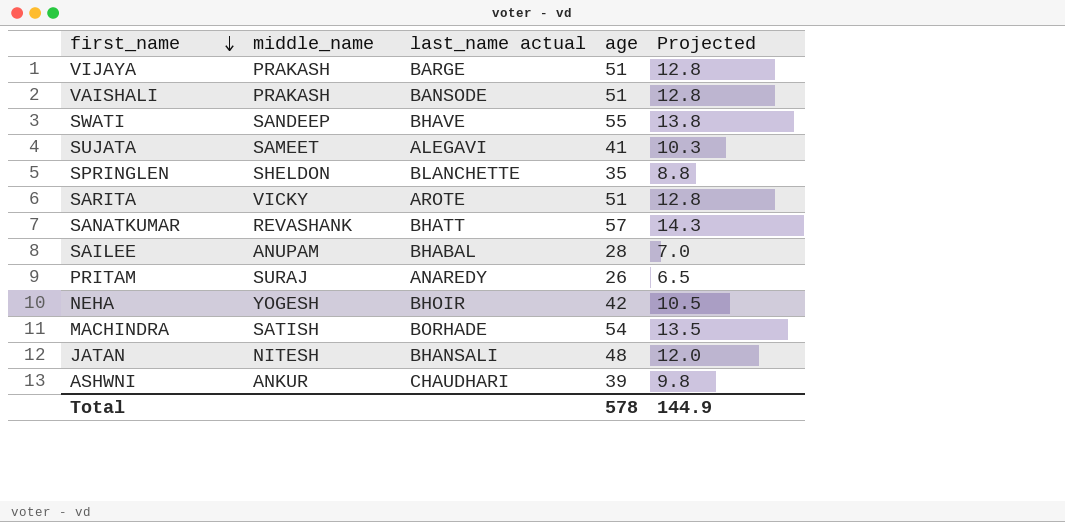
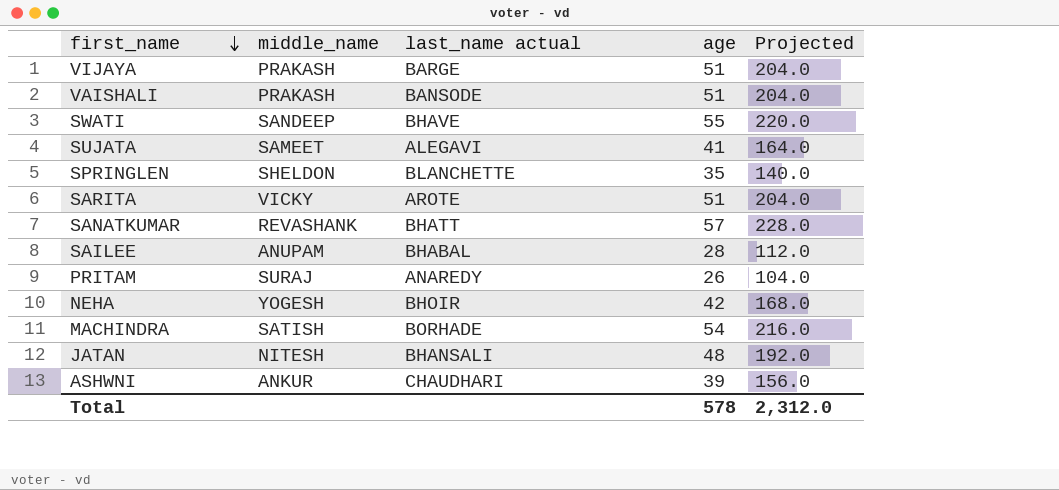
column Projected | formula: [age] * 0.25 -> [age] * 4
Total | Projected: 144.9 -> 2,312.0

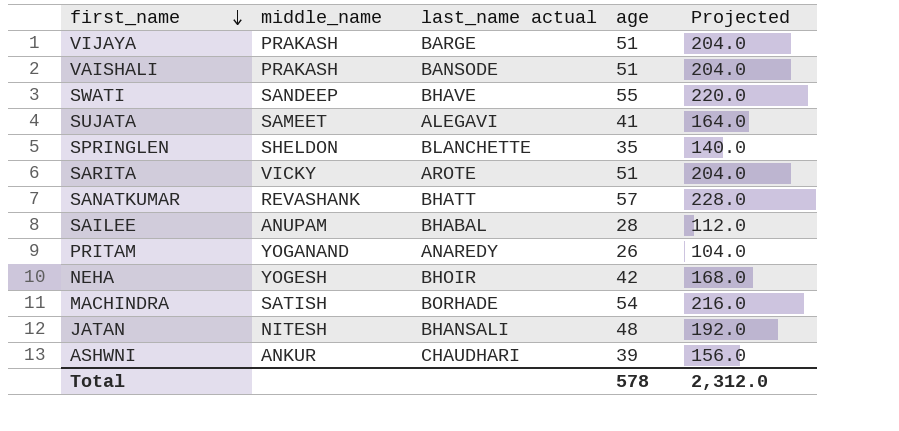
PRITAM | middle_name: SURAJ -> YOGANAND

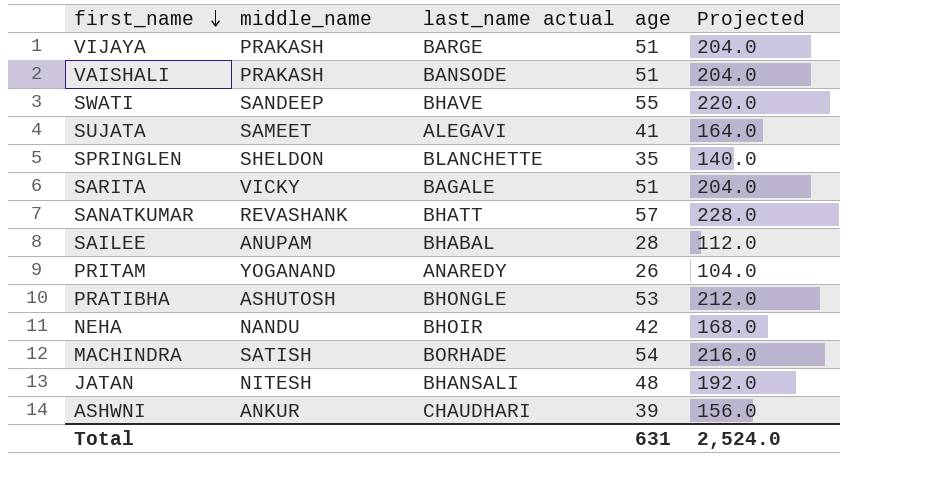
SARITA | last_name actual: AROTE -> BAGALE
row PRATIBHA: none -> ASHUTOSH | BHONGLE | 53 | 212.0
NEHA | middle_name: YOGESH -> NANDU
Total | age: 578 -> 631
Total | Projected: 2,312.0 -> 2,524.0

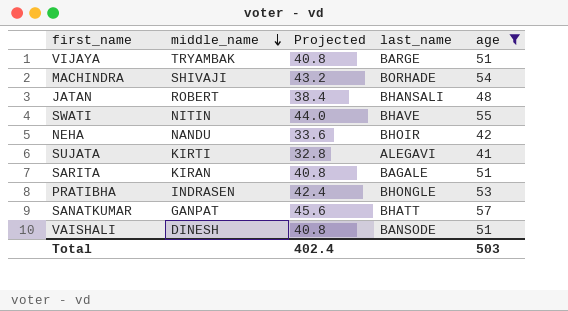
filter: none -> age >= 41
row order: first_name descending -> middle_name descending
column Projected | formula: [age] * 4 -> [age] * 0.8
column Projected | position: 5 -> 3
column name: last_name actual -> last_name
VIJAYA | middle_name: PRAKASH -> TRYAMBAK
MACHINDRA | middle_name: SATISH -> SHIVAJI
JATAN | middle_name: NITESH -> ROBERT
SWATI | middle_name: SANDEEP -> NITIN
SUJATA | middle_name: SAMEET -> KIRTI
SARITA | middle_name: VICKY -> KIRAN
PRATIBHA | middle_name: ASHUTOSH -> INDRASEN
SANATKUMAR | middle_name: REVASHANK -> GANPAT
VAISHALI | middle_name: PRAKASH -> DINESH
Total | Projected: 2,524.0 -> 402.4
Total | age: 631 -> 503

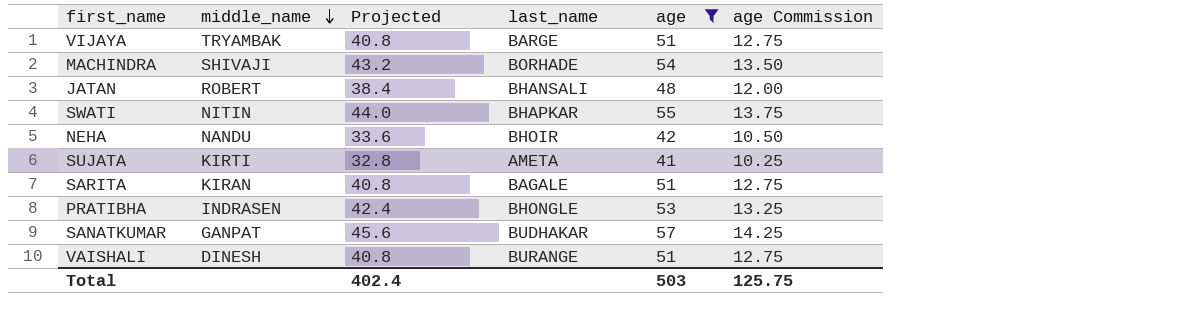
column age Commission | formula: none -> [age] * 0.25
SWATI | last_name: BHAVE -> BHAPKAR
SUJATA | last_name: ALEGAVI -> AMETA
SANATKUMAR | last_name: BHATT -> BUDHAKAR
VAISHALI | last_name: BANSODE -> BURANGE

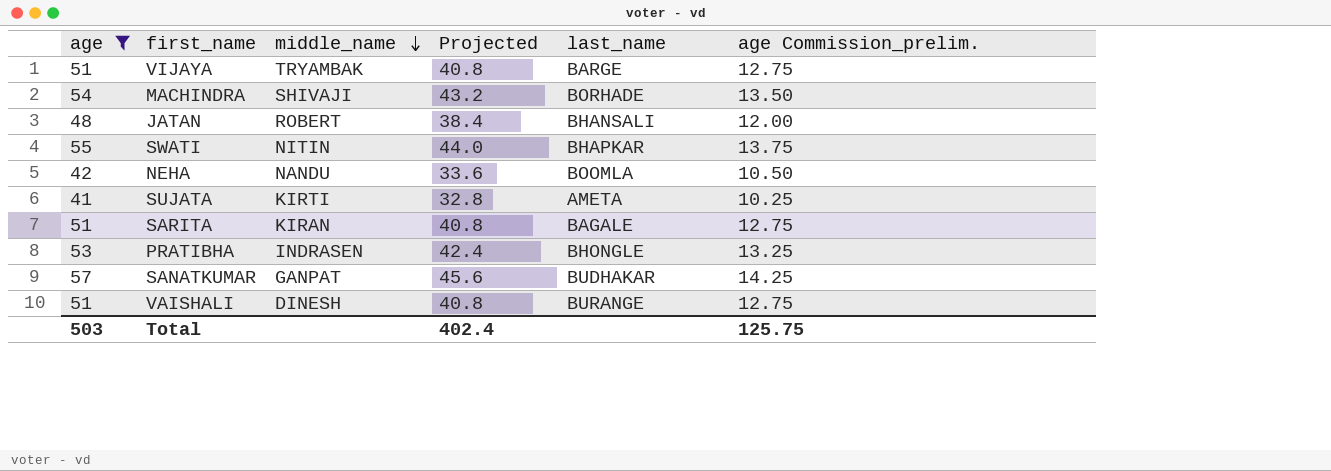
column age | position: 5 -> 1
column name: age Commission -> age Commission_prelim.
NEHA | last_name: BHOIR -> BOOMLA

